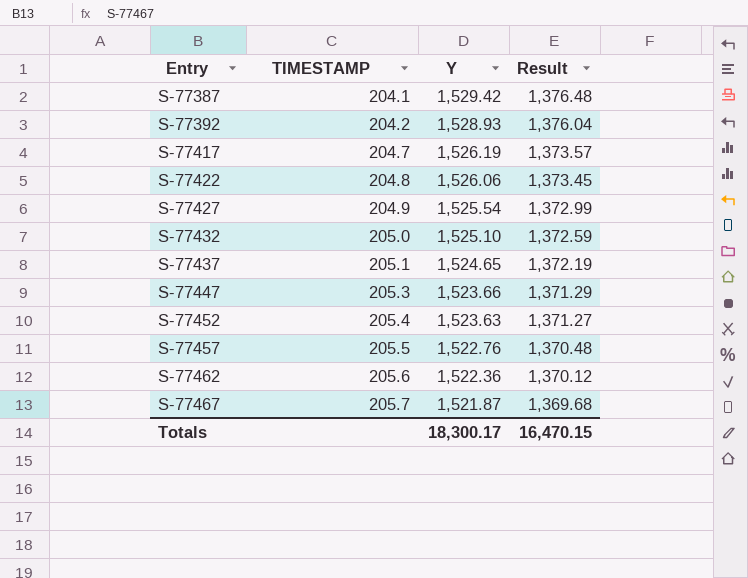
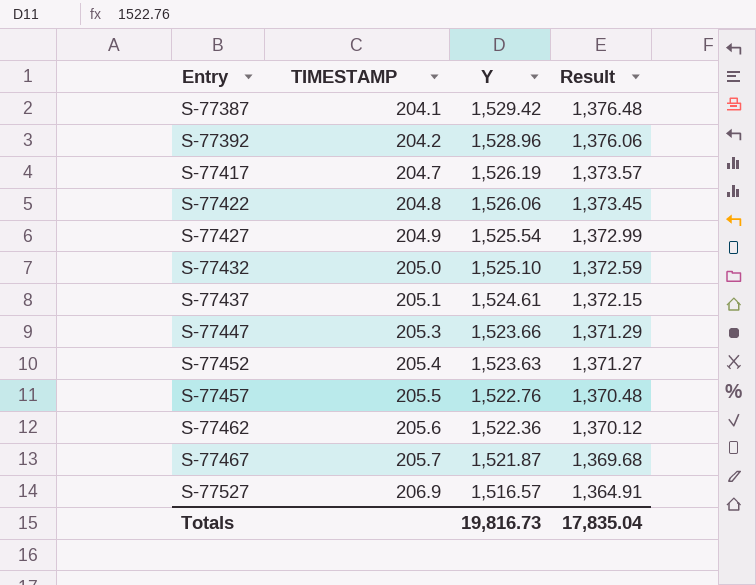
S-77392 | Y: 1,528.93 -> 1,528.96
S-77392 | Result: 1,376.04 -> 1,376.06
S-77437 | Y: 1,524.65 -> 1,524.61
S-77437 | Result: 1,372.19 -> 1,372.15
row S-77527: none -> 206.9 | 1,516.57 | 1,364.91
Totals | Y: 18,300.17 -> 19,816.73
Totals | Result: 16,470.15 -> 17,835.04

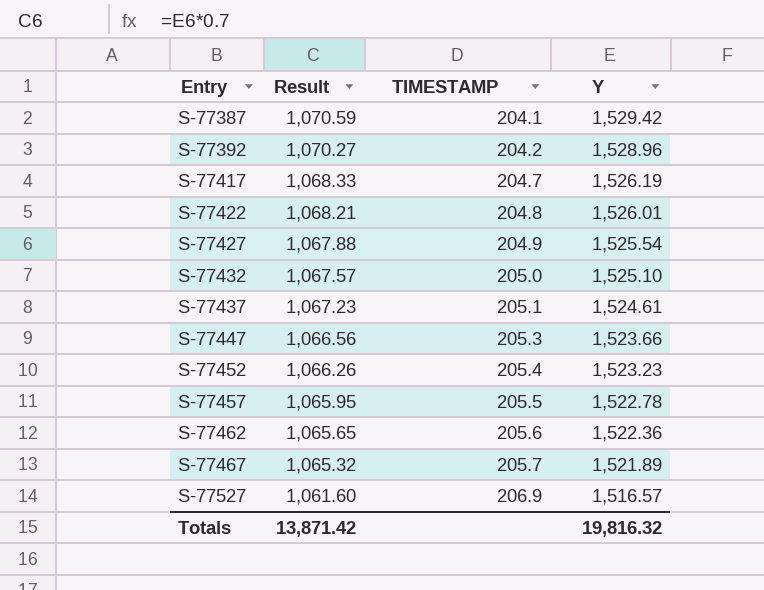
column Result | formula: [Y] * 0.9 -> [Y] * 0.7
column Result | position: 4 -> 2
S-77422 | Y: 1,526.06 -> 1,526.01
S-77452 | Y: 1,523.63 -> 1,523.23
S-77457 | Y: 1,522.76 -> 1,522.78
S-77467 | Y: 1,521.87 -> 1,521.89
Totals | Result: 17,835.04 -> 13,871.42
Totals | Y: 19,816.73 -> 19,816.32

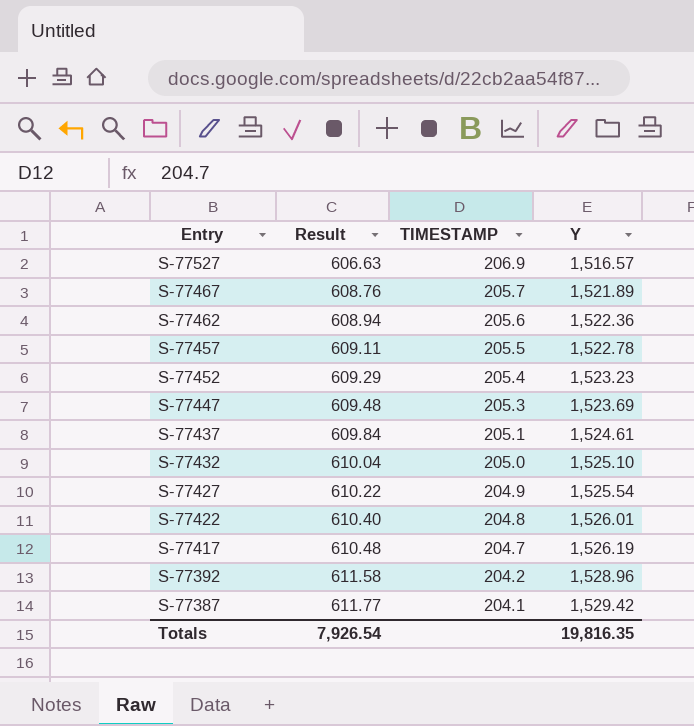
row order: Entry ascending -> Entry descending
column Result | formula: [Y] * 0.7 -> [Y] * 0.4
S-77447 | Y: 1,523.66 -> 1,523.69
Totals | Result: 13,871.42 -> 7,926.54
Totals | Y: 19,816.32 -> 19,816.35

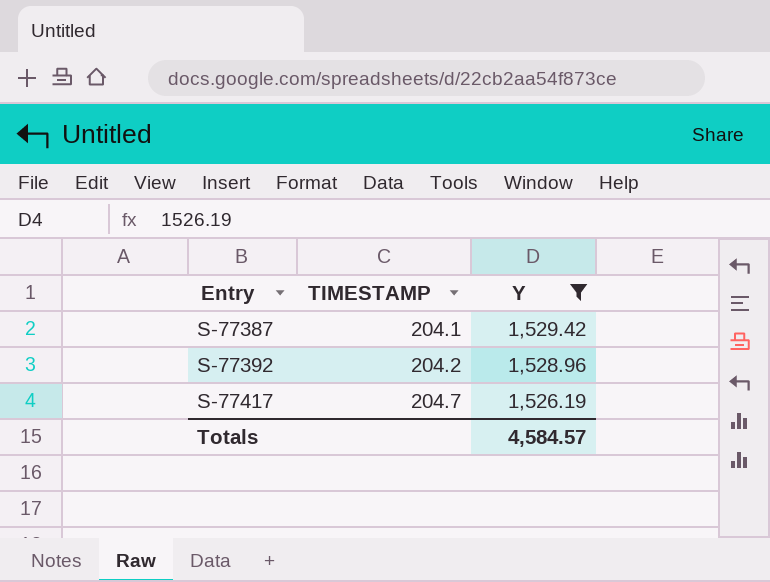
filter: none -> Y >= 1,526.19
row order: Entry descending -> Entry ascending
column Result | formula: [Y] * 0.4 -> none
Totals | Y: 19,816.35 -> 4,584.57

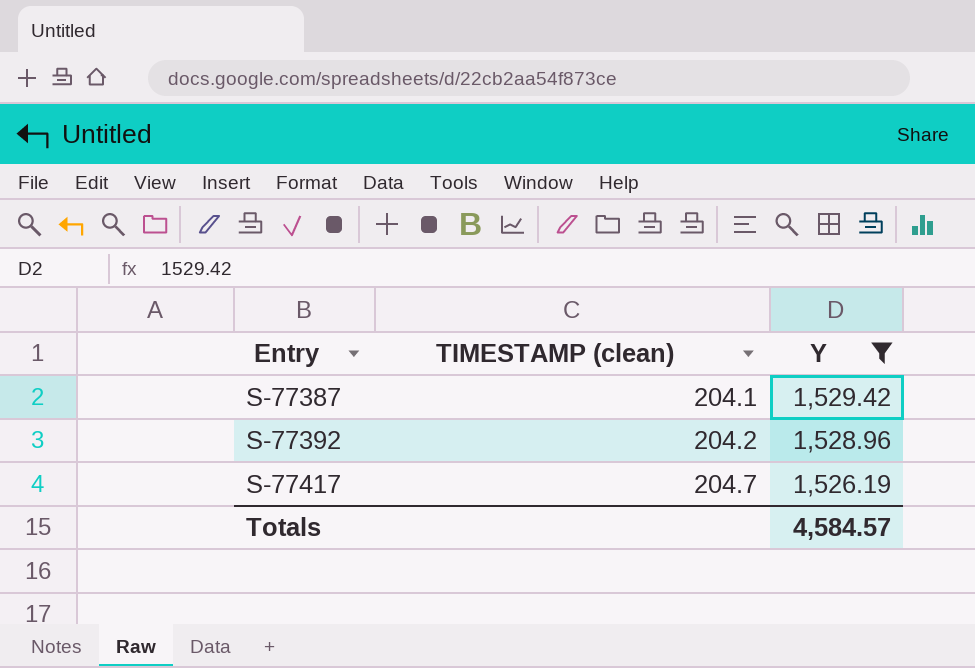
column name: TIMESTAMP -> TIMESTAMP (clean)

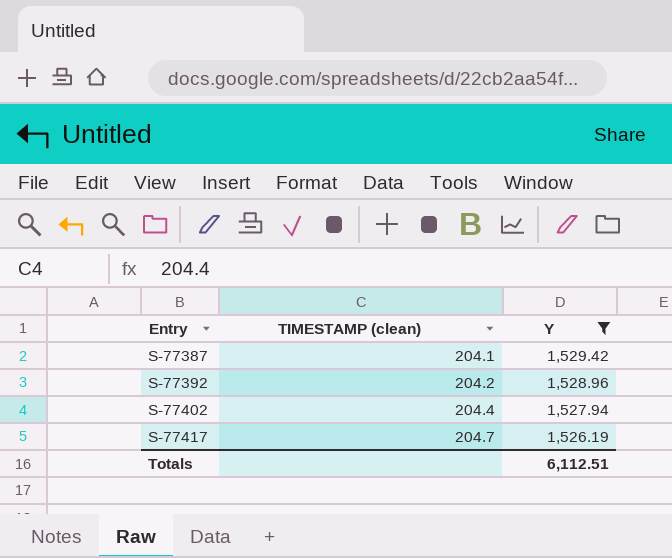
row S-77402: none -> 204.4 | 1,527.94
Totals | Y: 4,584.57 -> 6,112.51

